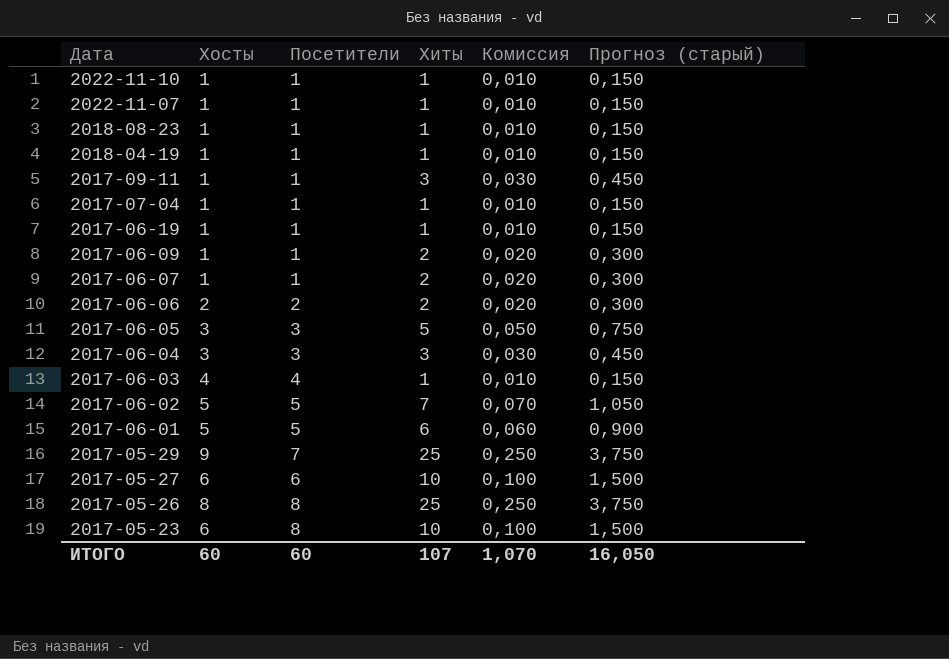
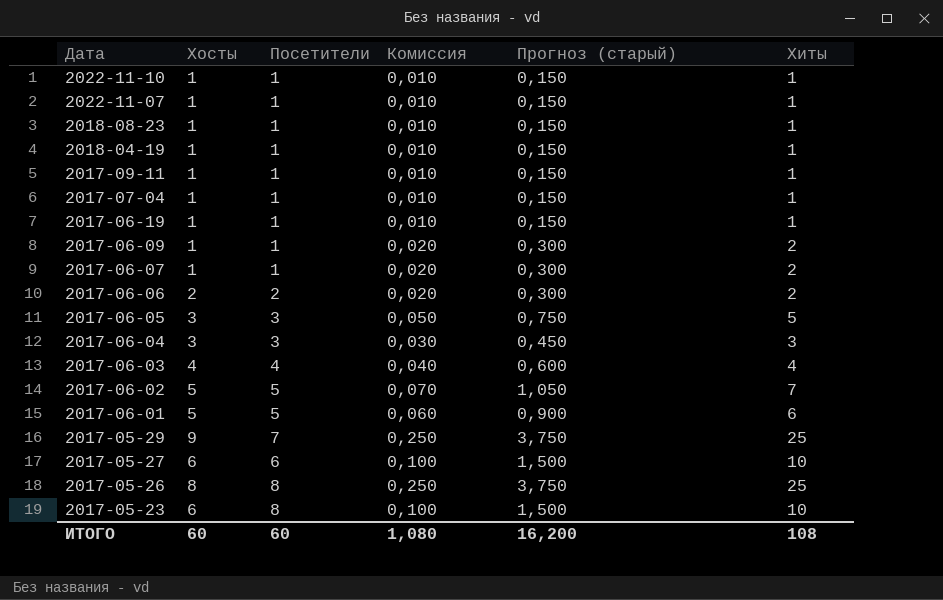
column Хиты | position: 4 -> 6
2017-09-11 | Комиссия: 0,030 -> 0,010
2017-09-11 | Прогноз (старый): 0,450 -> 0,150
2017-09-11 | Хиты: 3 -> 1
2017-06-03 | Комиссия: 0,010 -> 0,040
2017-06-03 | Прогноз (старый): 0,150 -> 0,600
2017-06-03 | Хиты: 1 -> 4
ИТОГО | Комиссия: 1,070 -> 1,080
ИТОГО | Прогноз (старый): 16,050 -> 16,200
ИТОГО | Хиты: 107 -> 108

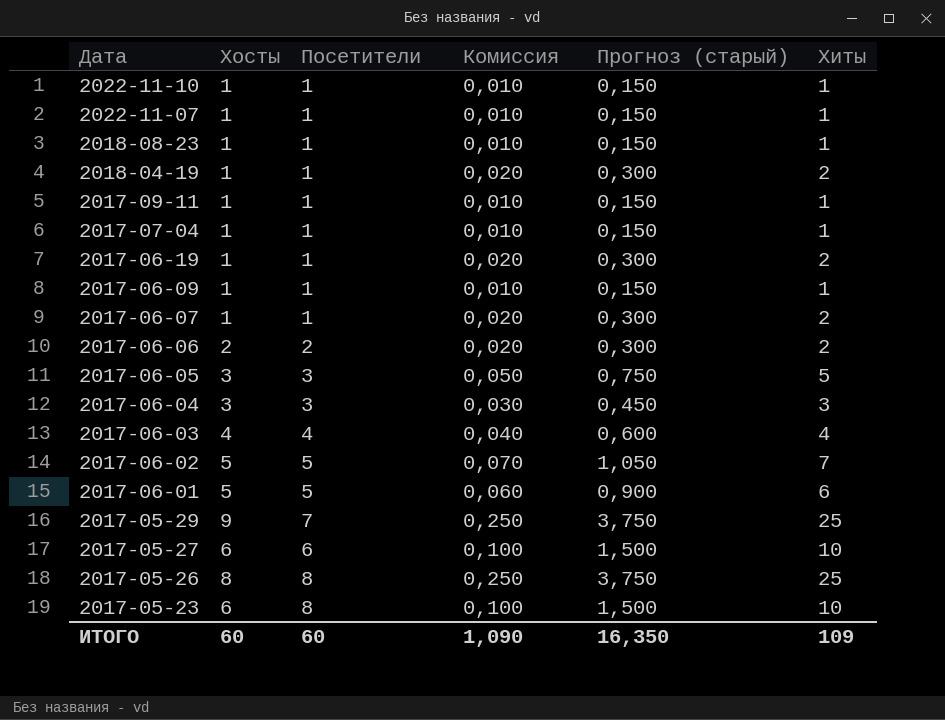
2018-04-19 | Комиссия: 0,010 -> 0,020
2018-04-19 | Прогноз (старый): 0,150 -> 0,300
2018-04-19 | Хиты: 1 -> 2
2017-06-19 | Комиссия: 0,010 -> 0,020
2017-06-19 | Прогноз (старый): 0,150 -> 0,300
2017-06-19 | Хиты: 1 -> 2
2017-06-09 | Комиссия: 0,020 -> 0,010
2017-06-09 | Прогноз (старый): 0,300 -> 0,150
2017-06-09 | Хиты: 2 -> 1
ИТОГО | Комиссия: 1,080 -> 1,090
ИТОГО | Прогноз (старый): 16,200 -> 16,350
ИТОГО | Хиты: 108 -> 109

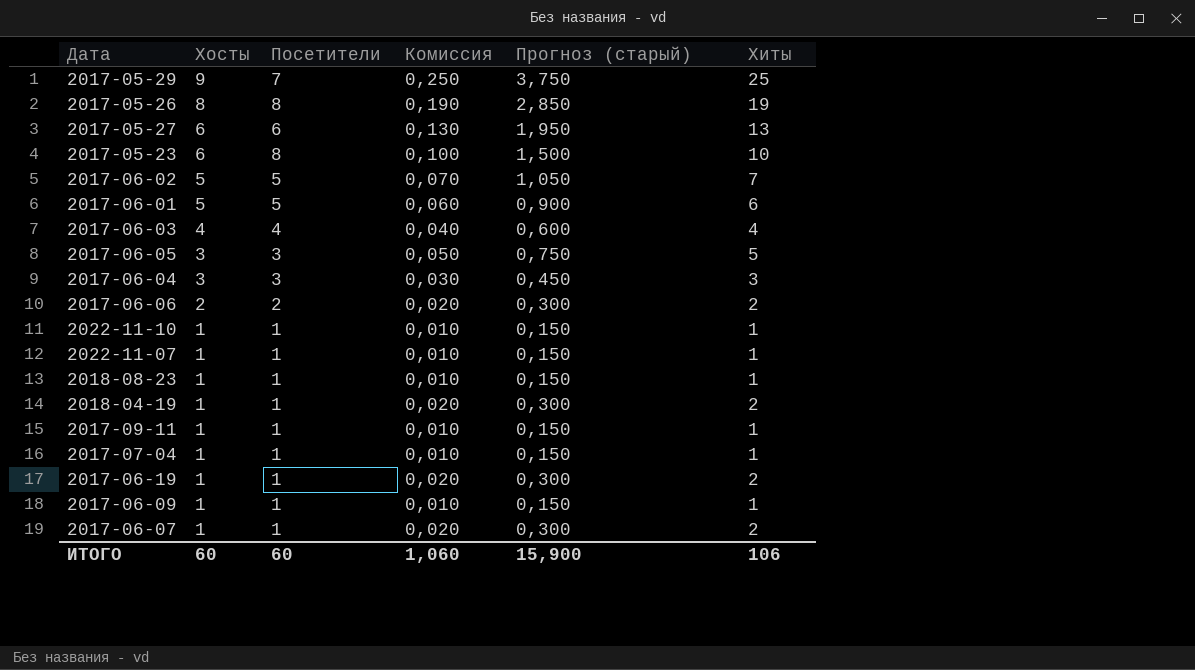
row order: Дата descending -> Хосты descending
2017-05-26 | Комиссия: 0,250 -> 0,190
2017-05-26 | Прогноз (старый): 3,750 -> 2,850
2017-05-26 | Хиты: 25 -> 19
2017-05-27 | Комиссия: 0,100 -> 0,130
2017-05-27 | Прогноз (старый): 1,500 -> 1,950
2017-05-27 | Хиты: 10 -> 13
ИТОГО | Комиссия: 1,090 -> 1,060
ИТОГО | Прогноз (старый): 16,350 -> 15,900
ИТОГО | Хиты: 109 -> 106

